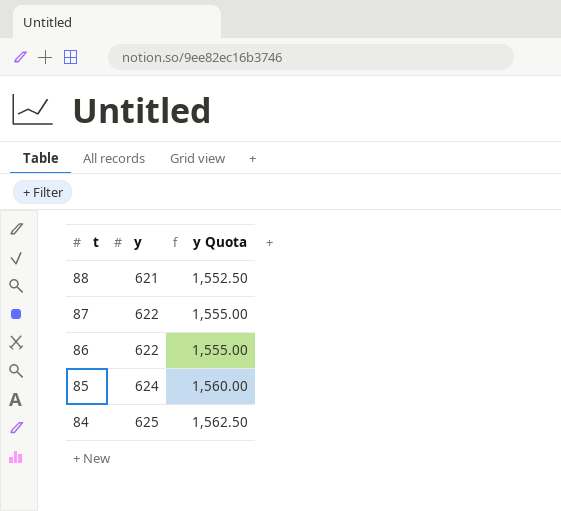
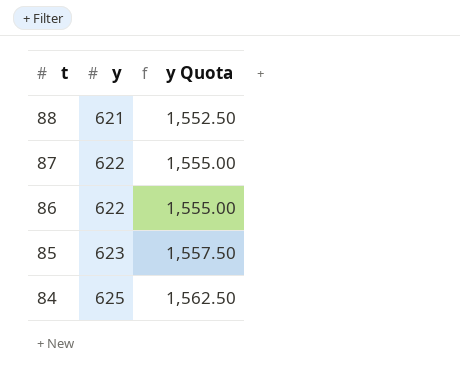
85 | y: 624 -> 623
85 | y Quota: 1,560.00 -> 1,557.50

